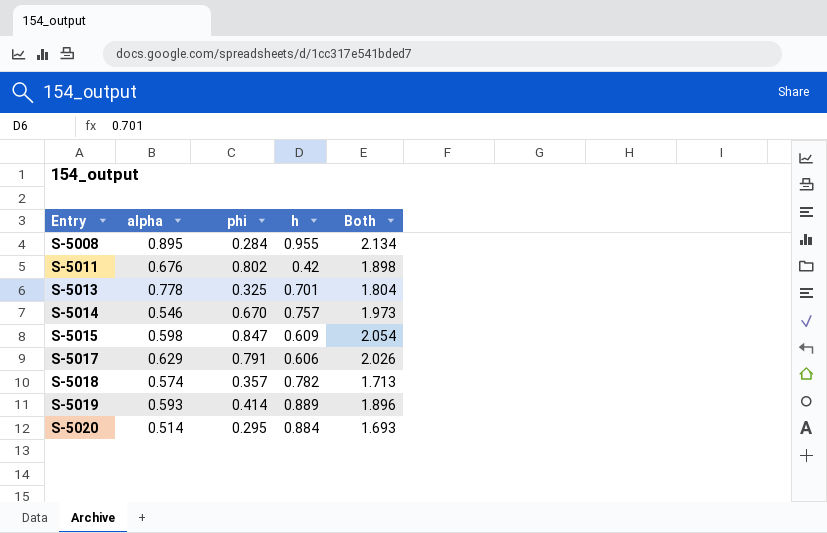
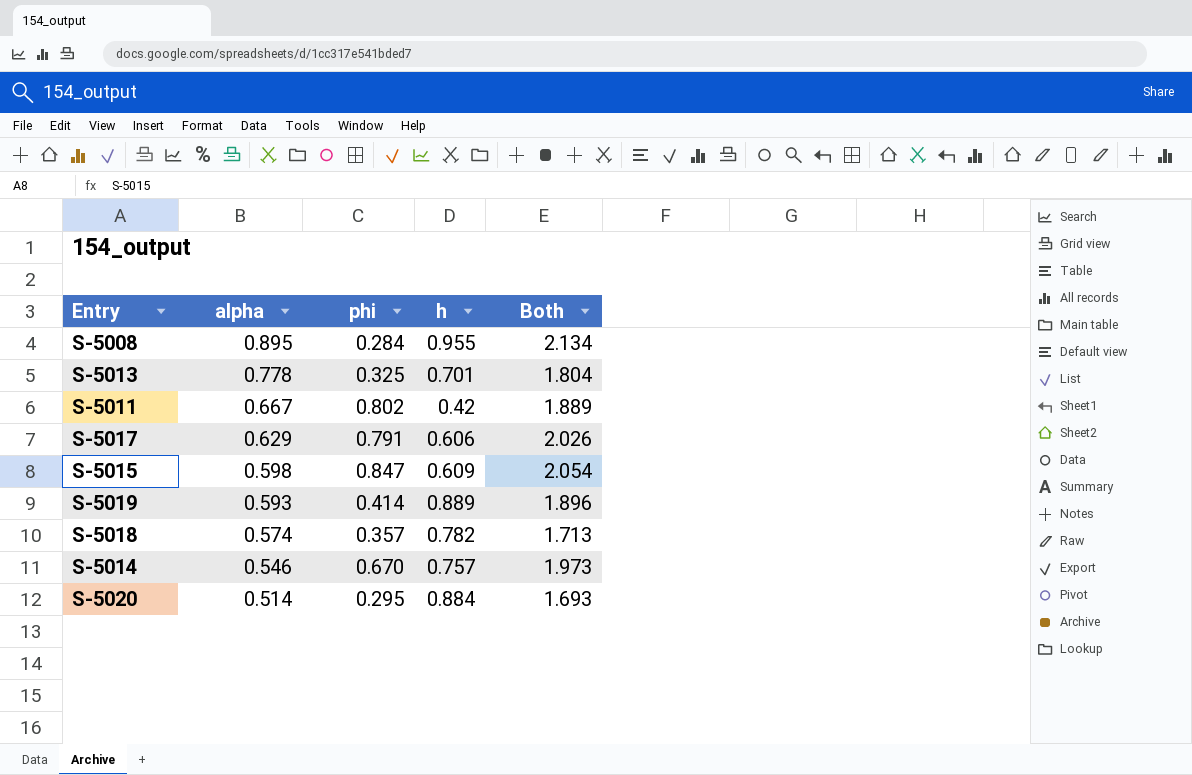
row order: Entry ascending -> alpha descending
S-5011 | alpha: 0.676 -> 0.667
S-5011 | Both: 1.898 -> 1.889

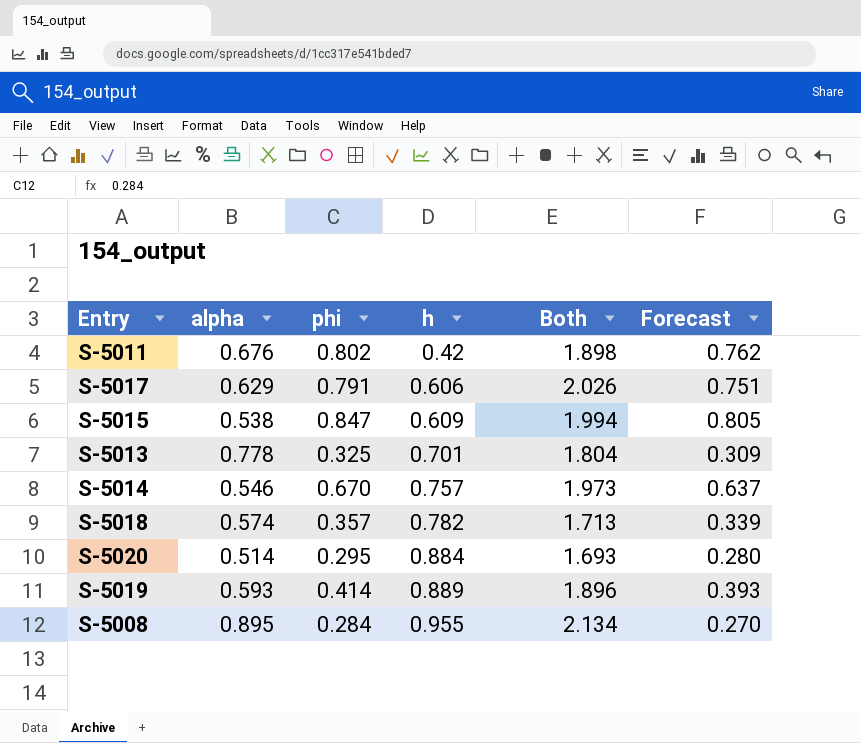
row order: alpha descending -> h ascending
column Forecast | formula: none -> [phi] * 0.95
S-5011 | alpha: 0.667 -> 0.676
S-5011 | Both: 1.889 -> 1.898
S-5015 | alpha: 0.598 -> 0.538
S-5015 | Both: 2.054 -> 1.994

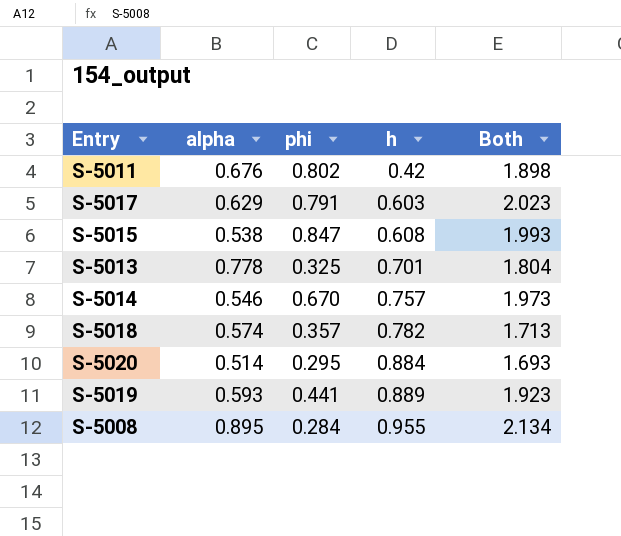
column Forecast | formula: [phi] * 0.95 -> none
S-5017 | h: 0.606 -> 0.603
S-5017 | Both: 2.026 -> 2.023
S-5015 | h: 0.609 -> 0.608
S-5015 | Both: 1.994 -> 1.993
S-5019 | phi: 0.414 -> 0.441
S-5019 | Both: 1.896 -> 1.923

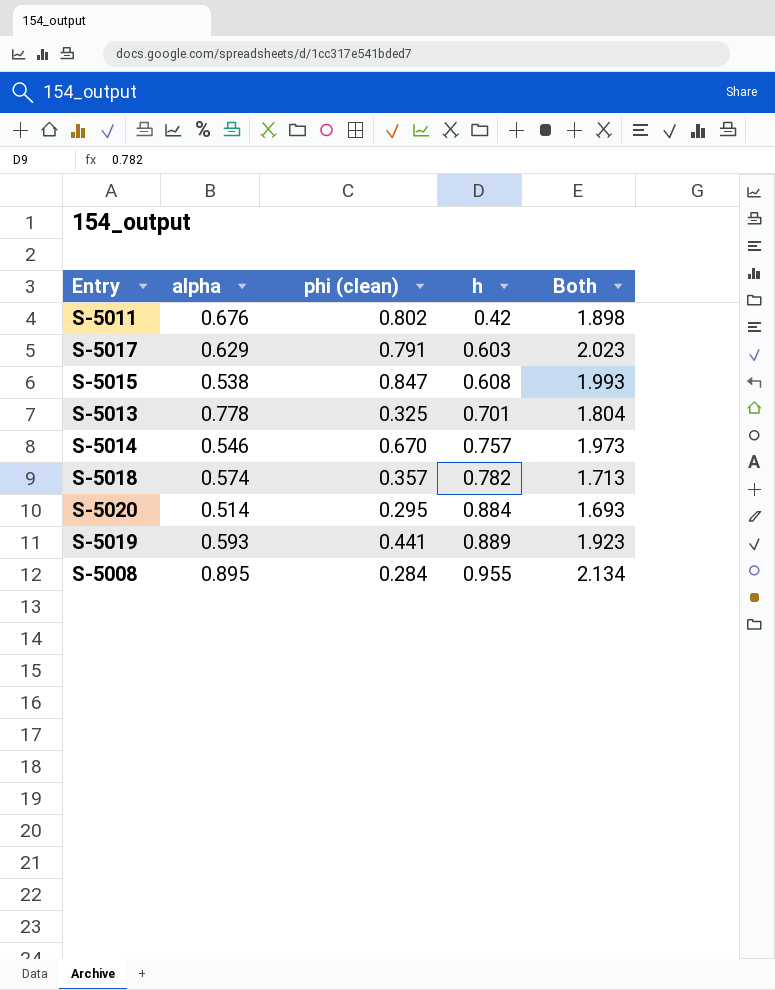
column name: phi -> phi (clean)

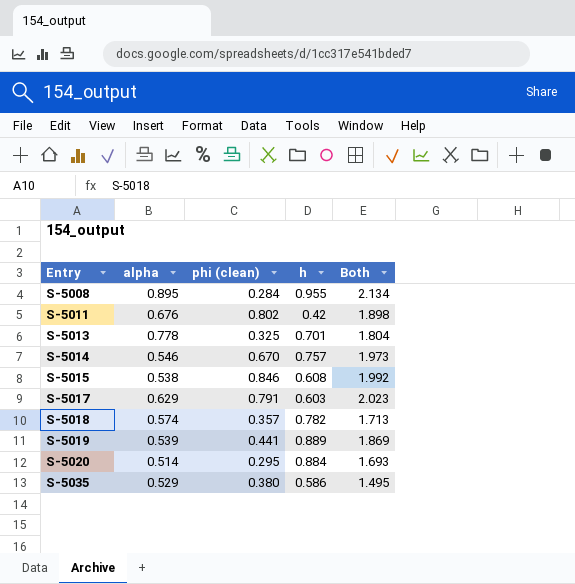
row order: h ascending -> Entry ascending
S-5015 | phi (clean): 0.847 -> 0.846
S-5015 | Both: 1.993 -> 1.992
S-5019 | alpha: 0.593 -> 0.539
S-5019 | Both: 1.923 -> 1.869
row S-5035: none -> 0.529 | 0.380 | 0.586 | 1.495

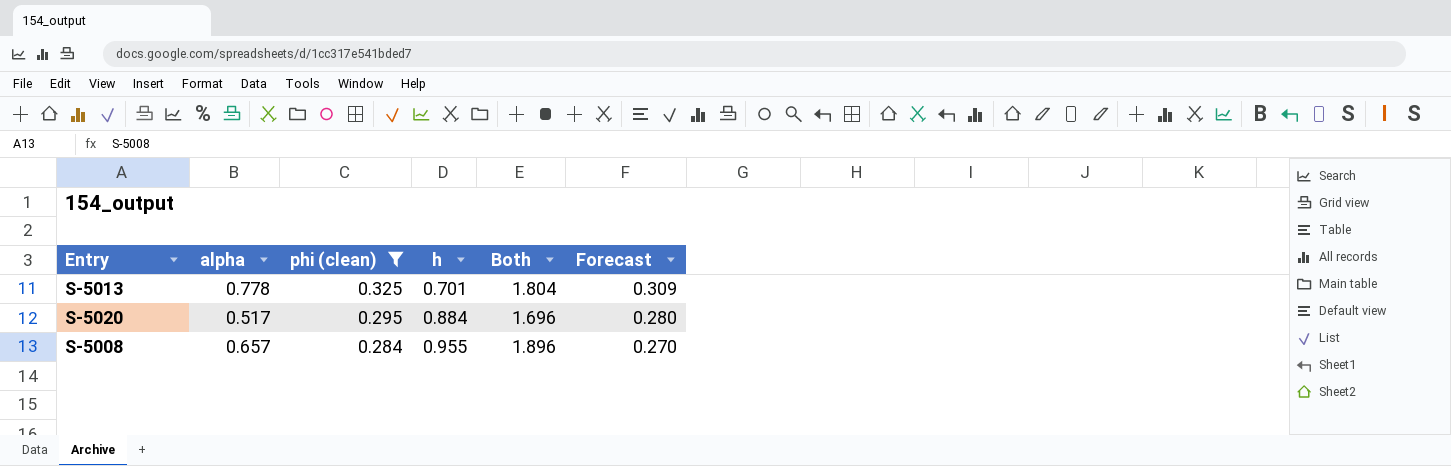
filter: none -> phi (clean) <= 0.325
row order: Entry ascending -> phi (clean) descending
column Forecast | formula: none -> [phi (clean)] * 0.95
S-5020 | alpha: 0.514 -> 0.517
S-5020 | Both: 1.693 -> 1.696
S-5008 | alpha: 0.895 -> 0.657
S-5008 | Both: 2.134 -> 1.896

